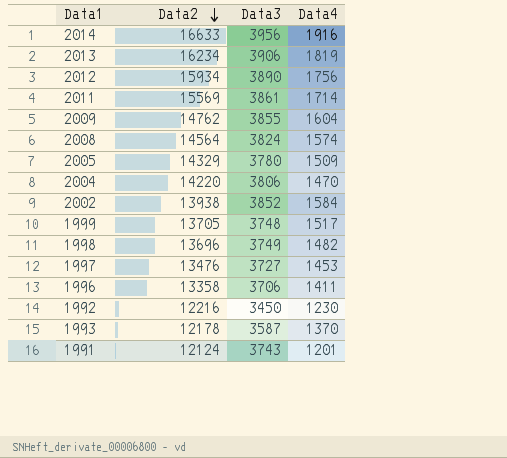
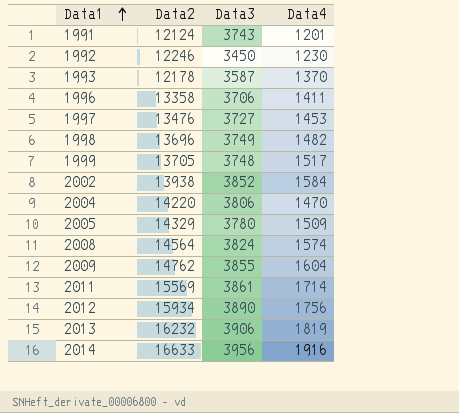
row order: Data2 descending -> Data1 ascending
1992 | Data2: 12216 -> 12246
2013 | Data2: 16234 -> 16232

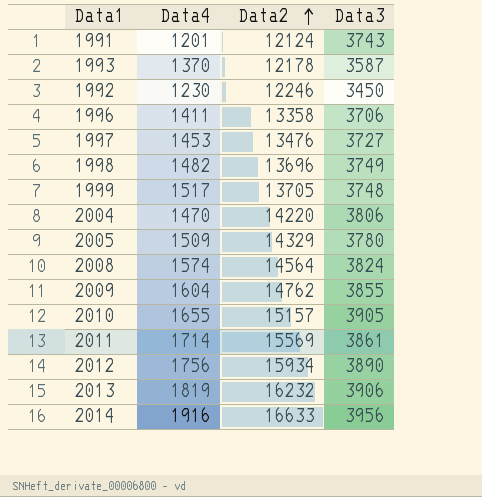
row order: Data1 ascending -> Data2 ascending
column Data4 | position: 4 -> 2
row 2002: 13938 | 3852 | 1584 -> none
row 2010: none -> 1655 | 15157 | 3905

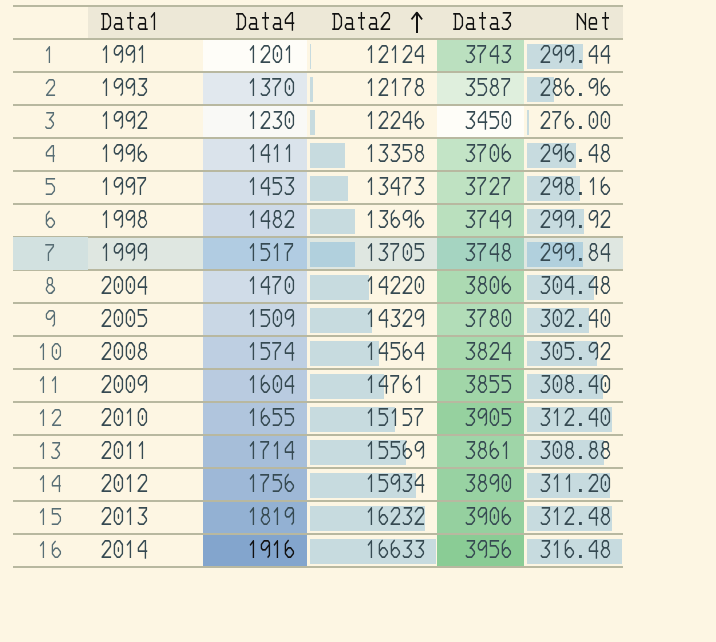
column Net | formula: none -> [Data3] * 0.08
1997 | Data2: 13476 -> 13473
2009 | Data2: 14762 -> 14761

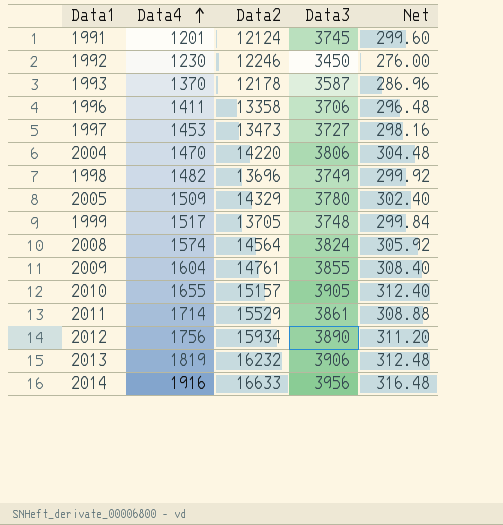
row order: Data2 ascending -> Data4 ascending
1991 | Data3: 3743 -> 3745
1991 | Net: 299.44 -> 299.60
2011 | Data2: 15569 -> 15529

